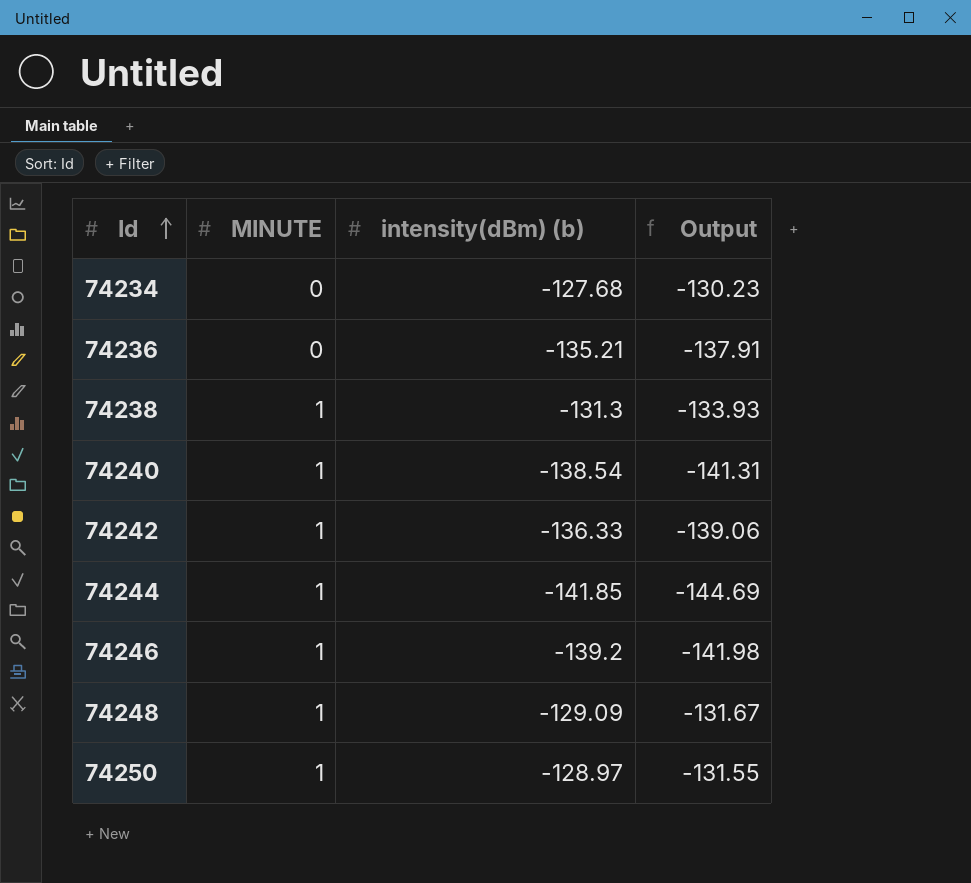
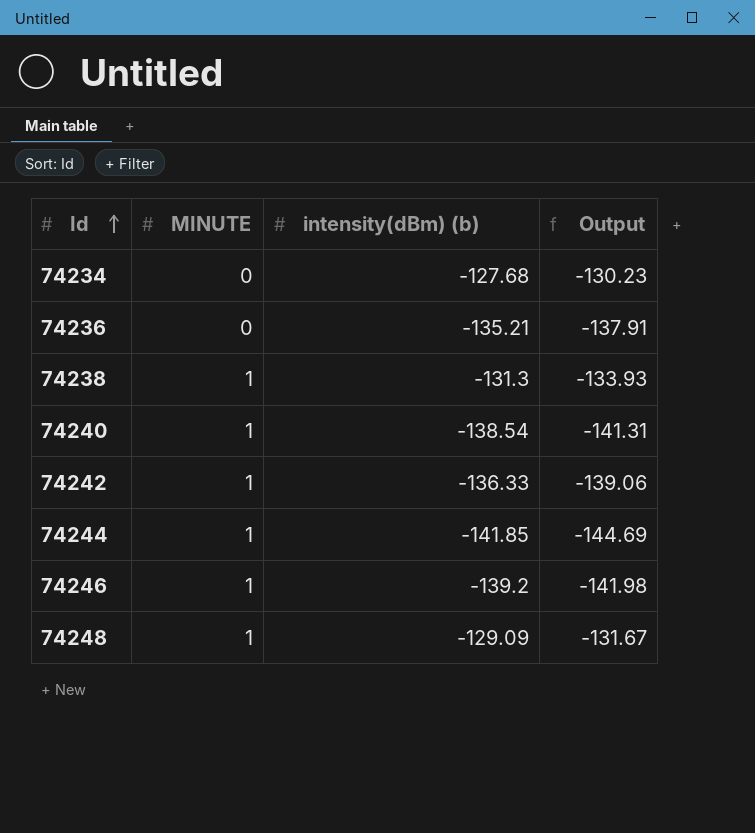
row 74250: 1 | -128.97 | -131.55 -> none

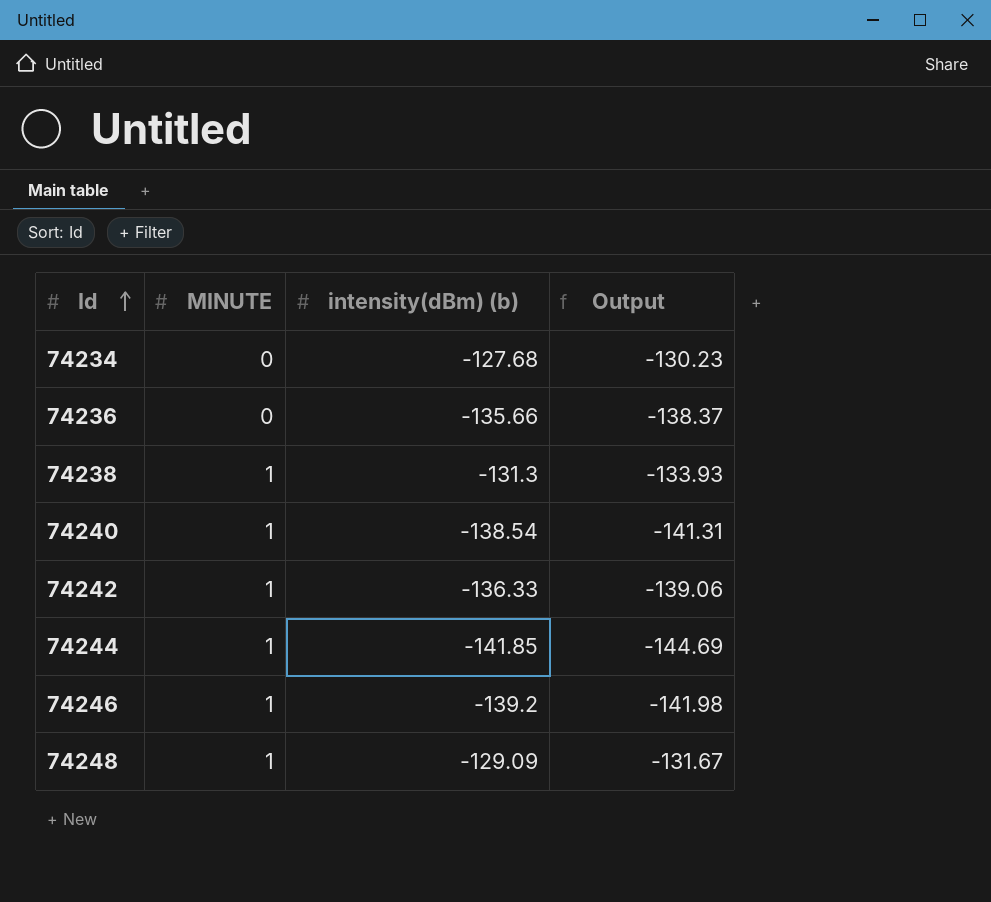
74236 | intensity(dBm) (b): -135.21 -> -135.66
74236 | Output: -137.91 -> -138.37

